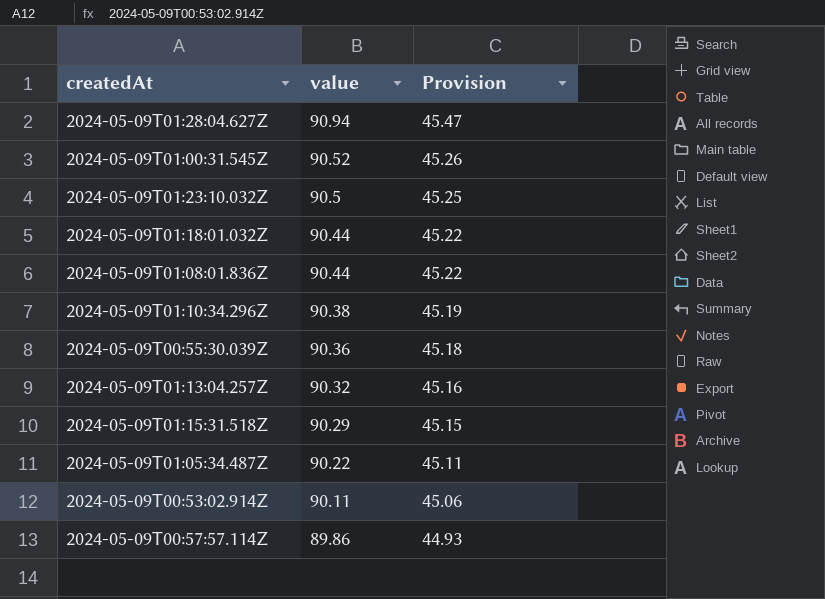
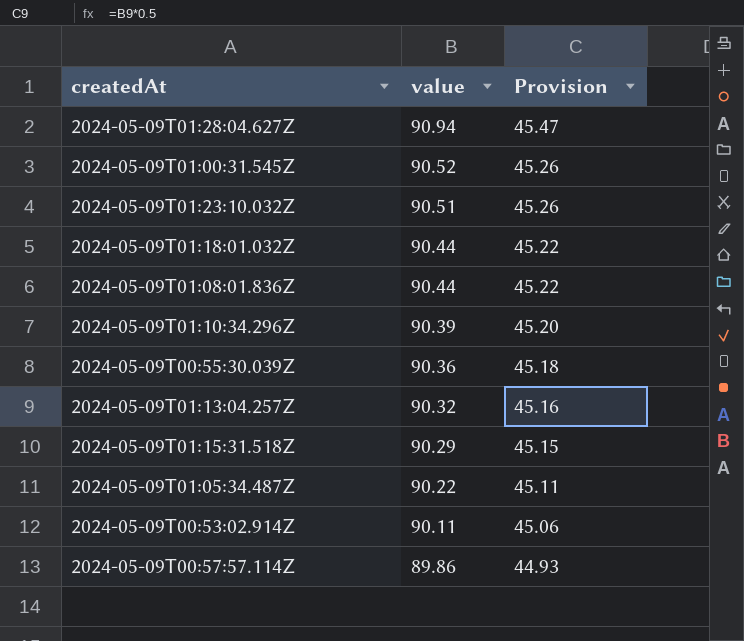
2024-05-09T01:23:10.032Z | value: 90.5 -> 90.51
2024-05-09T01:23:10.032Z | Provision: 45.25 -> 45.26
2024-05-09T01:10:34.296Z | value: 90.38 -> 90.39
2024-05-09T01:10:34.296Z | Provision: 45.19 -> 45.20

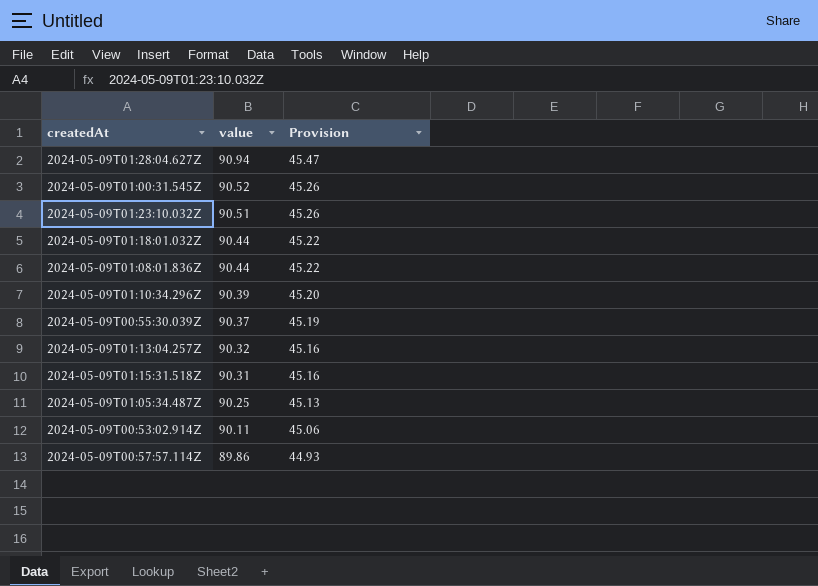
2024-05-09T00:55:30.039Z | value: 90.36 -> 90.37
2024-05-09T00:55:30.039Z | Provision: 45.18 -> 45.19
2024-05-09T01:15:31.518Z | value: 90.29 -> 90.31
2024-05-09T01:15:31.518Z | Provision: 45.15 -> 45.16
2024-05-09T01:05:34.487Z | value: 90.22 -> 90.25
2024-05-09T01:05:34.487Z | Provision: 45.11 -> 45.13

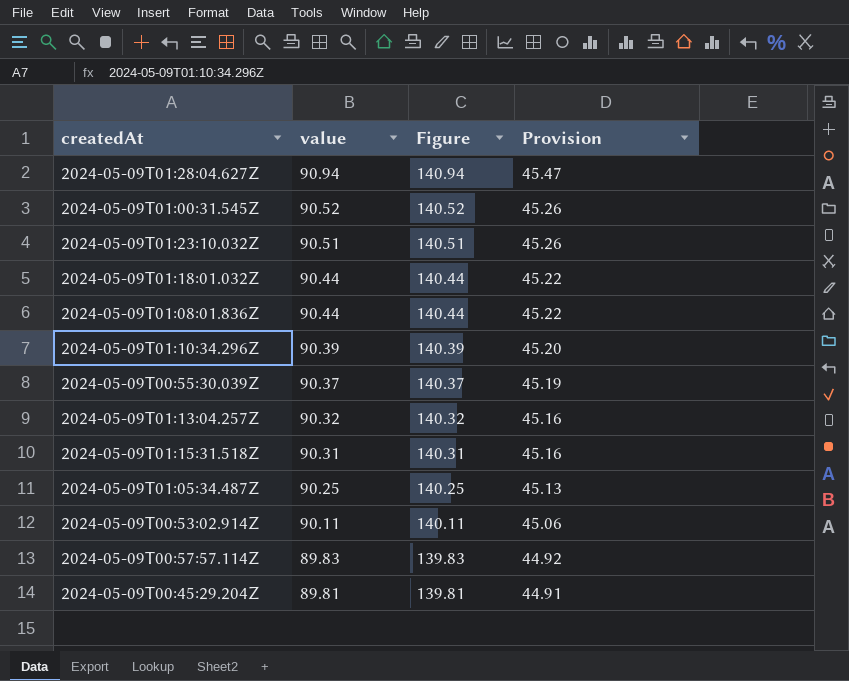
column Figure | formula: none -> [value] + 50
2024-05-09T00:57:57.114Z | value: 89.86 -> 89.83
2024-05-09T00:57:57.114Z | Provision: 44.93 -> 44.92
row 2024-05-09T00:45:29.204Z: none -> 89.81 | 139.81 | 44.91

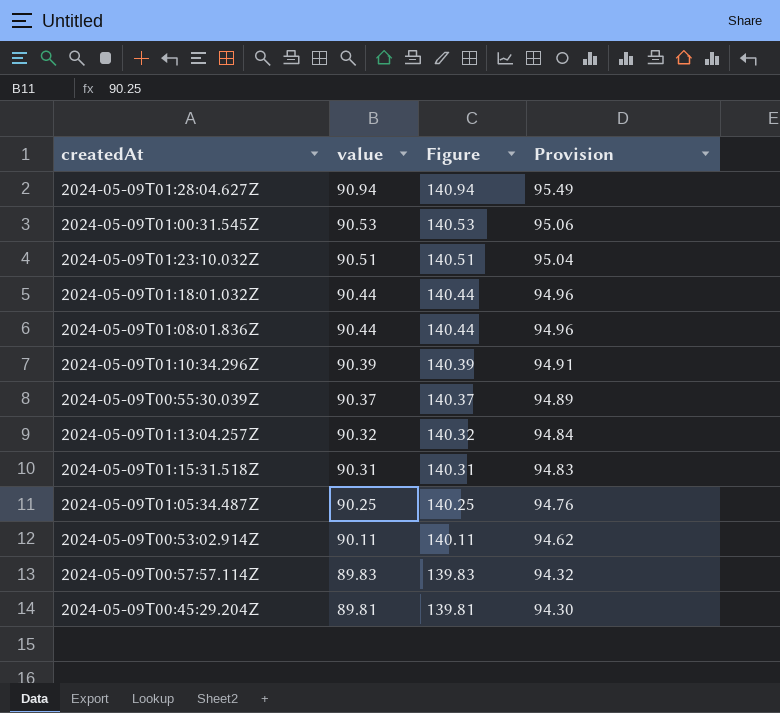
column Provision | formula: [value] * 0.5 -> [value] * 1.05
2024-05-09T01:00:31.545Z | value: 90.52 -> 90.53
2024-05-09T01:00:31.545Z | Figure: 140.52 -> 140.53

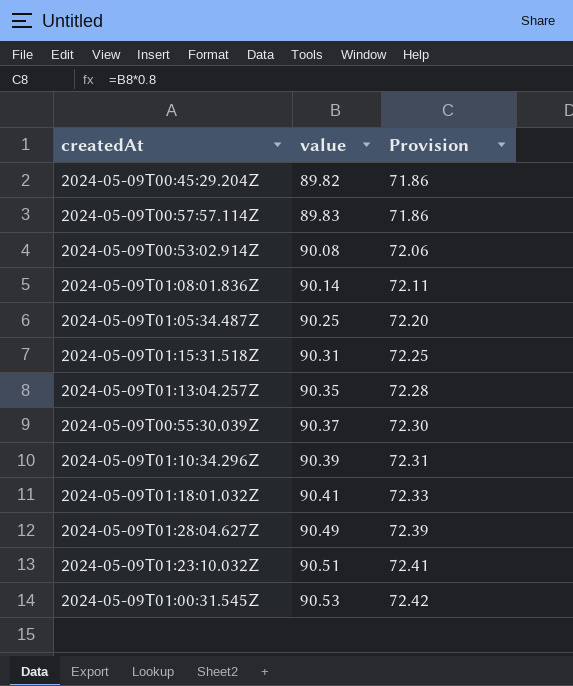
row order: value descending -> value ascending
column Figure | formula: [value] + 50 -> none
column Provision | formula: [value] * 1.05 -> [value] * 0.8
2024-05-09T00:45:29.204Z | value: 89.81 -> 89.82
2024-05-09T00:53:02.914Z | value: 90.11 -> 90.08
2024-05-09T01:08:01.836Z | value: 90.44 -> 90.14
2024-05-09T01:13:04.257Z | value: 90.32 -> 90.35
2024-05-09T01:18:01.032Z | value: 90.44 -> 90.41
2024-05-09T01:28:04.627Z | value: 90.94 -> 90.49

